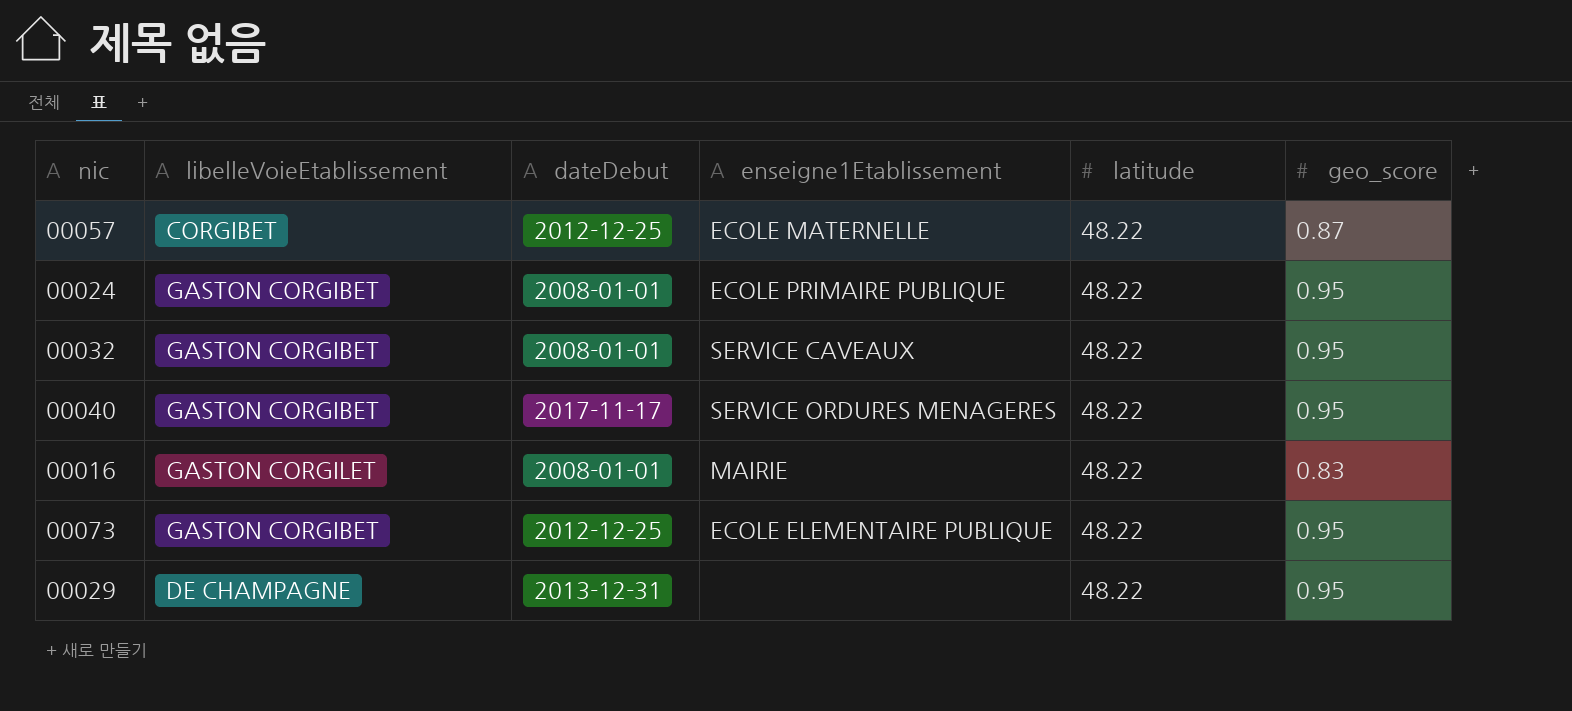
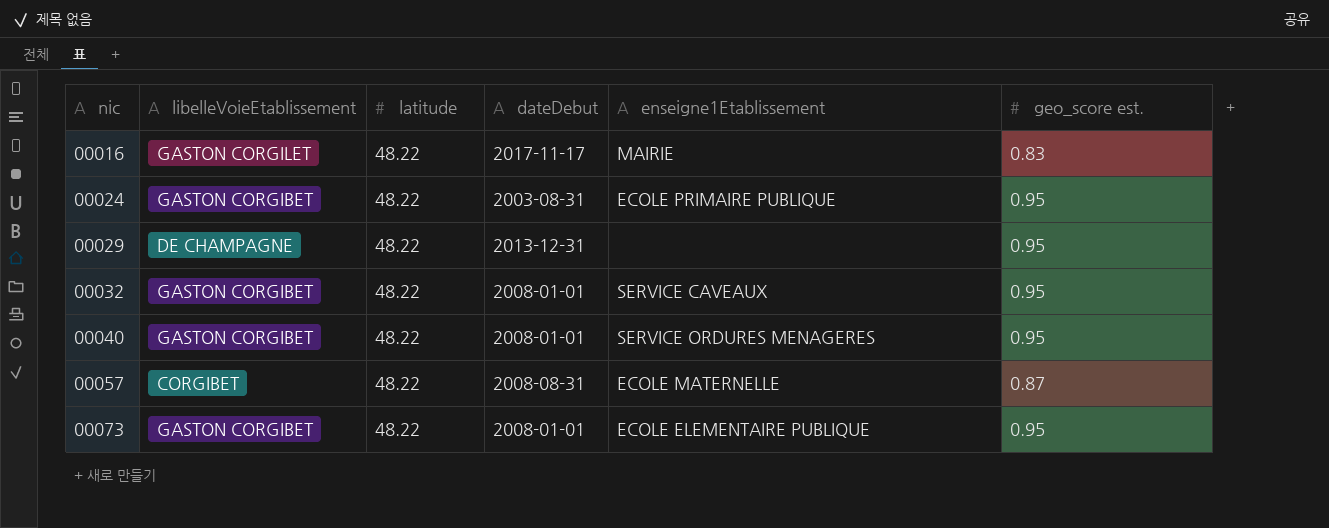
row order: none -> nic ascending
column latitude | position: 5 -> 3
column name: geo_score -> geo_score est.
00016 | dateDebut: 2008-01-01 -> 2017-11-17
00024 | dateDebut: 2008-01-01 -> 2003-08-31
00040 | dateDebut: 2017-11-17 -> 2008-01-01
00057 | dateDebut: 2012-12-25 -> 2008-08-31
00073 | dateDebut: 2012-12-25 -> 2008-01-01

